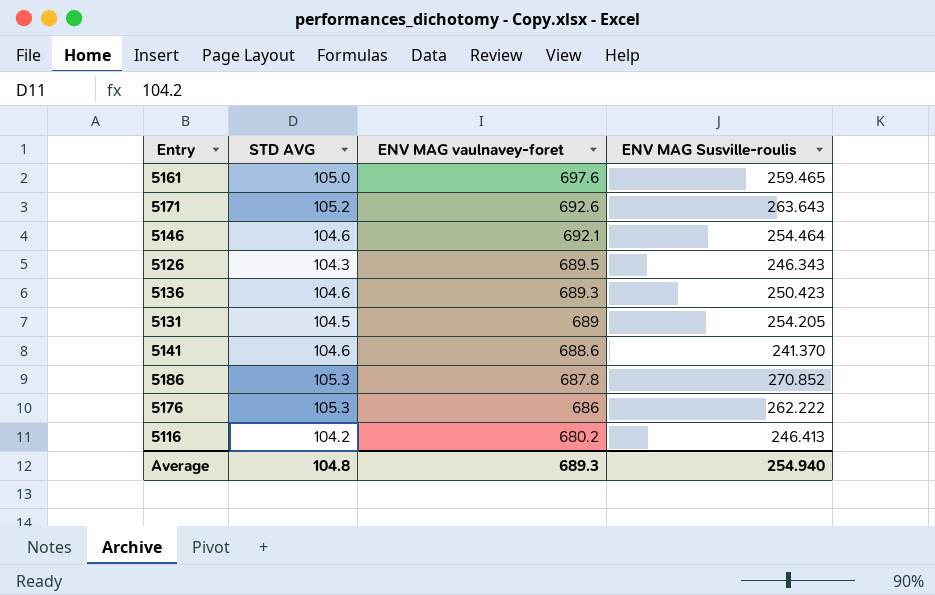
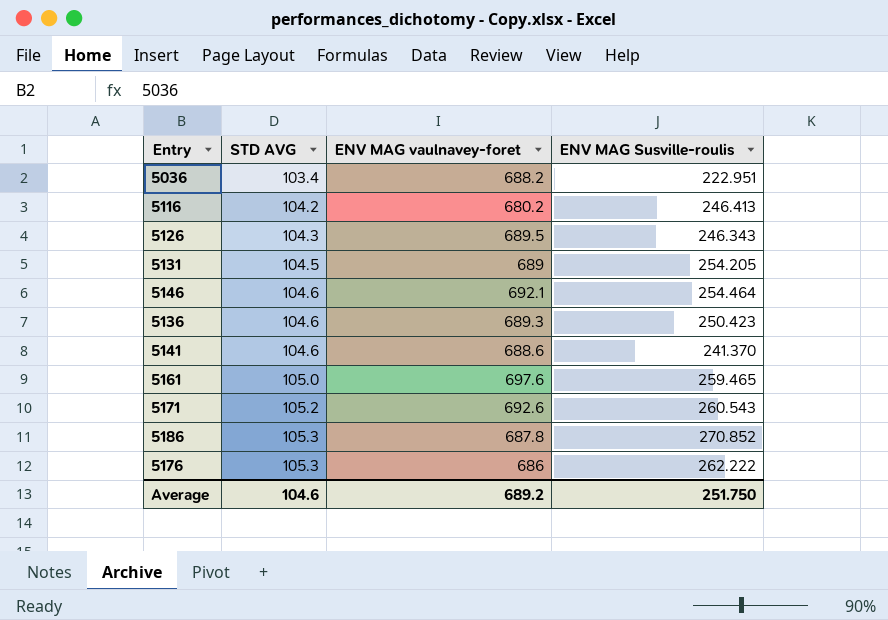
row order: ENV MAG vaulnavey-foret descending -> STD AVG ascending
row 5036: none -> 103.4 | 688.2 | 222.951
5171 | ENV MAG Susville-roulis: 263.643 -> 260.543
Average | STD AVG: 104.8 -> 104.6
Average | ENV MAG vaulnavey-foret: 689.3 -> 689.2
Average | ENV MAG Susville-roulis: 254.940 -> 251.750

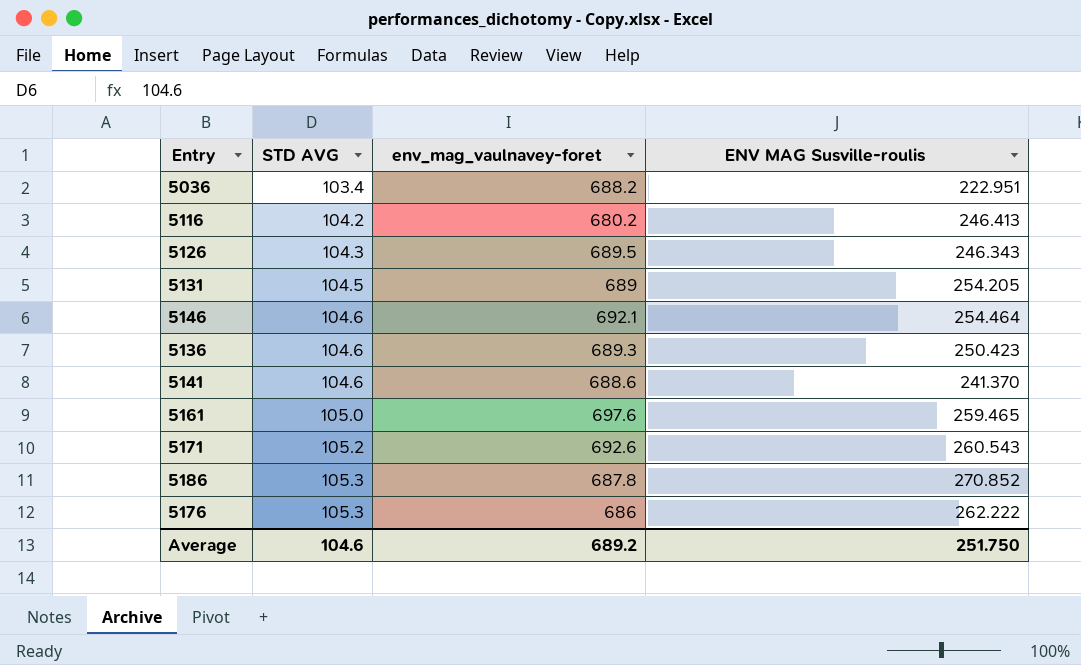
column name: ENV MAG vaulnavey-foret -> env_mag_vaulnavey-foret

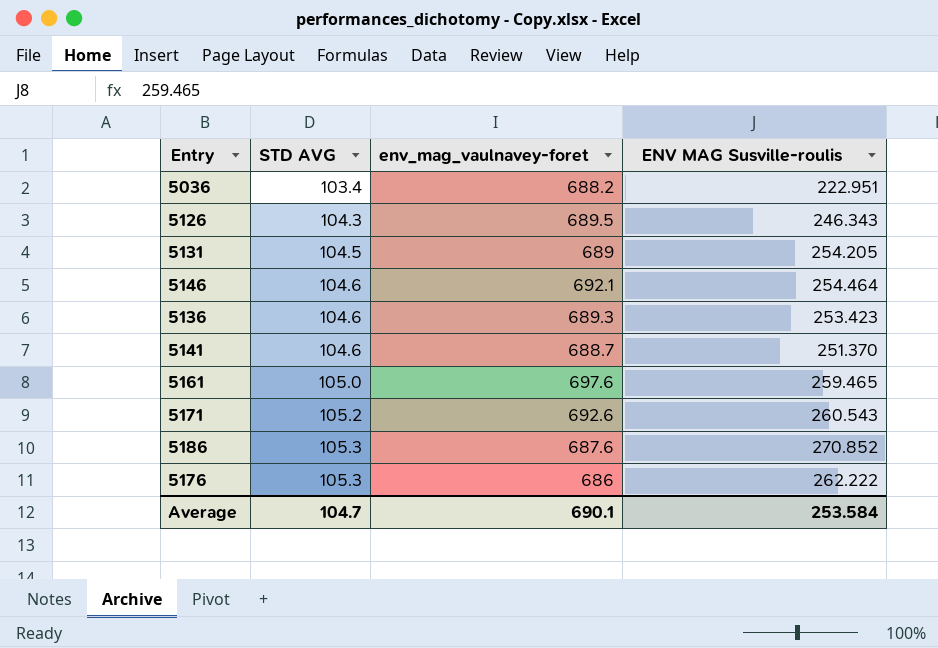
row 5116: 104.2 | 680.2 | 246.413 -> none
5136 | ENV MAG Susville-roulis: 250.423 -> 253.423
5141 | env_mag_vaulnavey-foret: 688.6 -> 688.7
5141 | ENV MAG Susville-roulis: 241.370 -> 251.370
5186 | env_mag_vaulnavey-foret: 687.8 -> 687.6
Average | STD AVG: 104.6 -> 104.7
Average | env_mag_vaulnavey-foret: 689.2 -> 690.1
Average | ENV MAG Susville-roulis: 251.750 -> 253.584

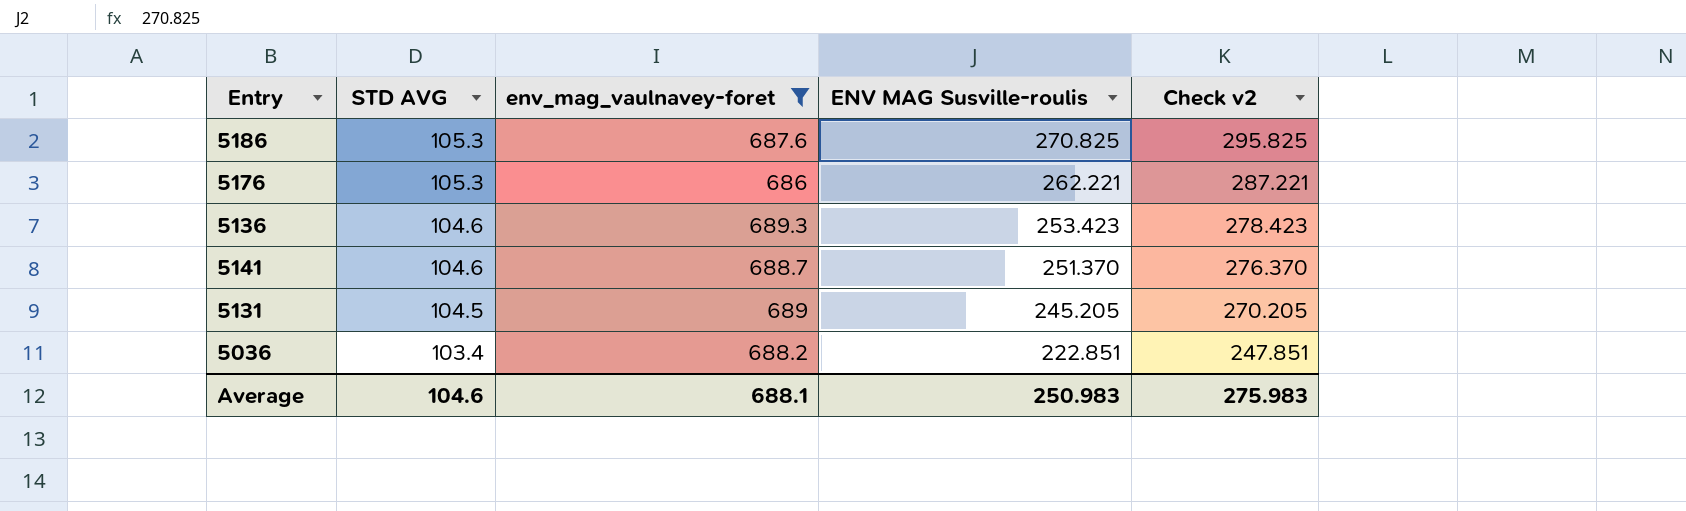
filter: none -> env_mag_vaulnavey-foret <= 689.3
row order: STD AVG ascending -> STD AVG descending
column Check v2 | formula: none -> [ENV MAG Susville-roulis] + 25
5186 | ENV MAG Susville-roulis: 270.852 -> 270.825
5176 | ENV MAG Susville-roulis: 262.222 -> 262.221
5131 | ENV MAG Susville-roulis: 254.205 -> 245.205
5036 | ENV MAG Susville-roulis: 222.951 -> 222.851
Average | STD AVG: 104.7 -> 104.6
Average | env_mag_vaulnavey-foret: 690.1 -> 688.1
Average | ENV MAG Susville-roulis: 253.584 -> 250.983

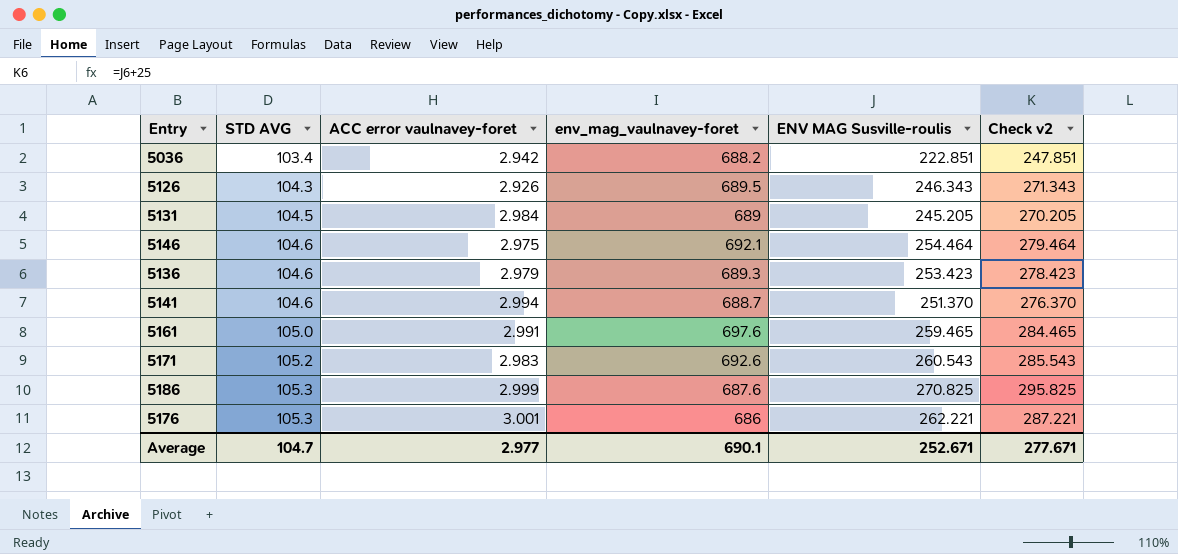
filter: env_mag_vaulnavey-foret <= 689.3 -> none
row order: STD AVG descending -> STD AVG ascending
column ACC error vaulnavey-foret | position: none -> 3
Average | STD AVG: 104.6 -> 104.7
Average | env_mag_vaulnavey-foret: 688.1 -> 690.1
Average | ENV MAG Susville-roulis: 250.983 -> 252.671
Average | Check v2: 275.983 -> 277.671

